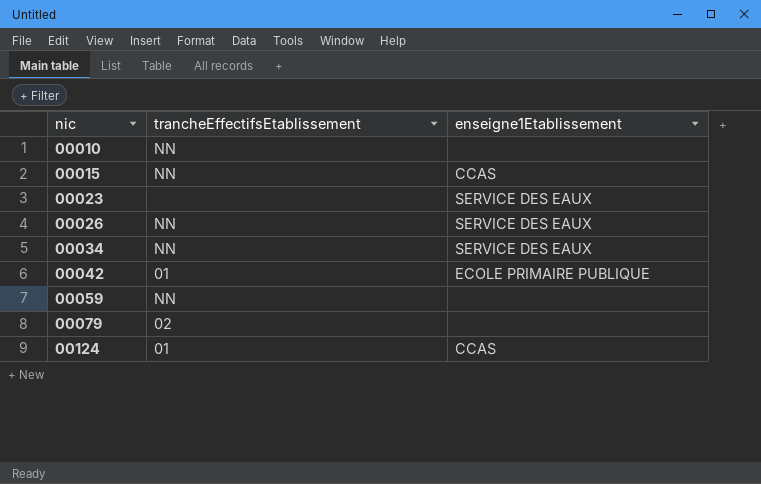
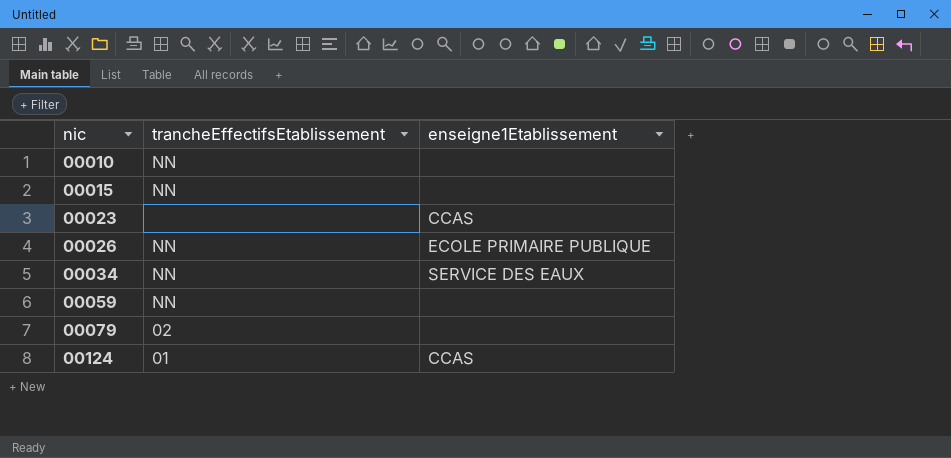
row 00042: 01 | ECOLE PRIMAIRE PUBLIQUE -> none
00015 | enseigne1Etablissement: CCAS -> none
00023 | enseigne1Etablissement: SERVICE DES EAUX -> CCAS
00026 | enseigne1Etablissement: SERVICE DES EAUX -> ECOLE PRIMAIRE PUBLIQUE

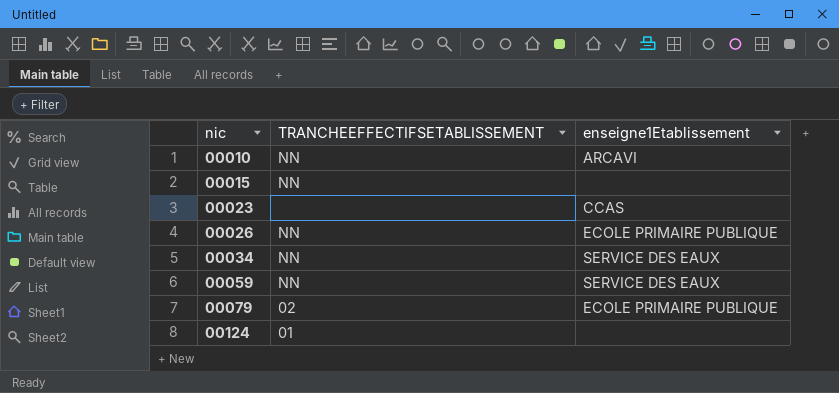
column name: trancheEffectifsEtablissement -> TRANCHEEFFECTIFSETABLISSEMENT
00010 | enseigne1Etablissement: none -> ARCAVI
00059 | enseigne1Etablissement: none -> SERVICE DES EAUX
00079 | enseigne1Etablissement: none -> ECOLE PRIMAIRE PUBLIQUE
00124 | enseigne1Etablissement: CCAS -> none

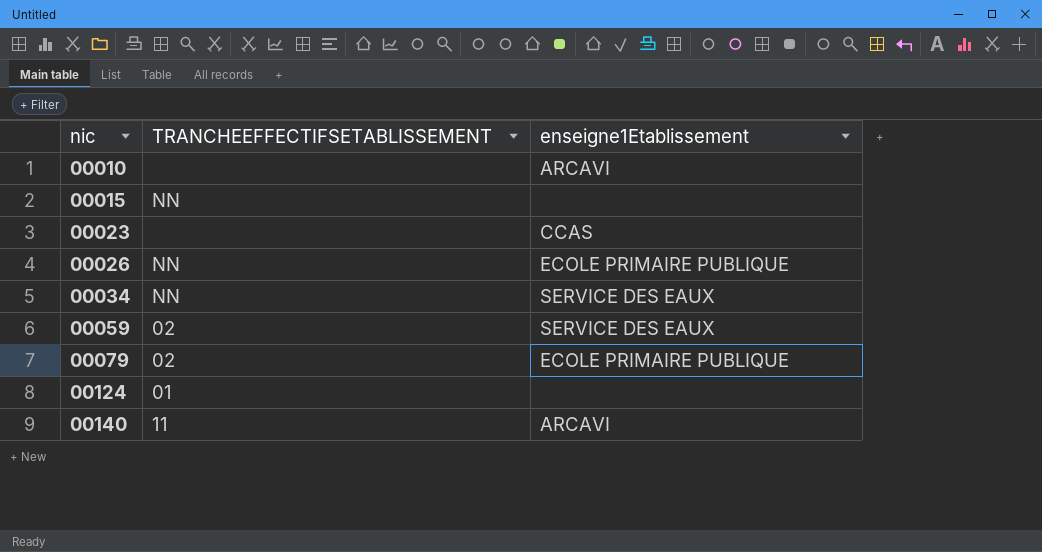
00010 | TRANCHEEFFECTIFSETABLISSEMENT: NN -> none
00059 | TRANCHEEFFECTIFSETABLISSEMENT: NN -> 02
row 00140: none -> 11 | ARCAVI

